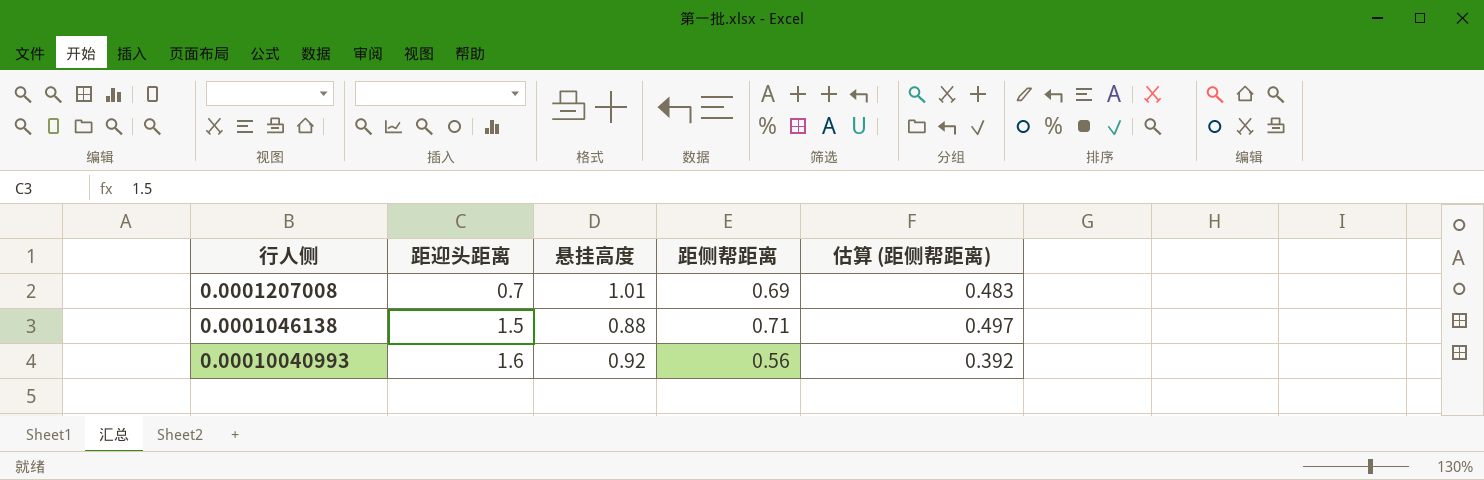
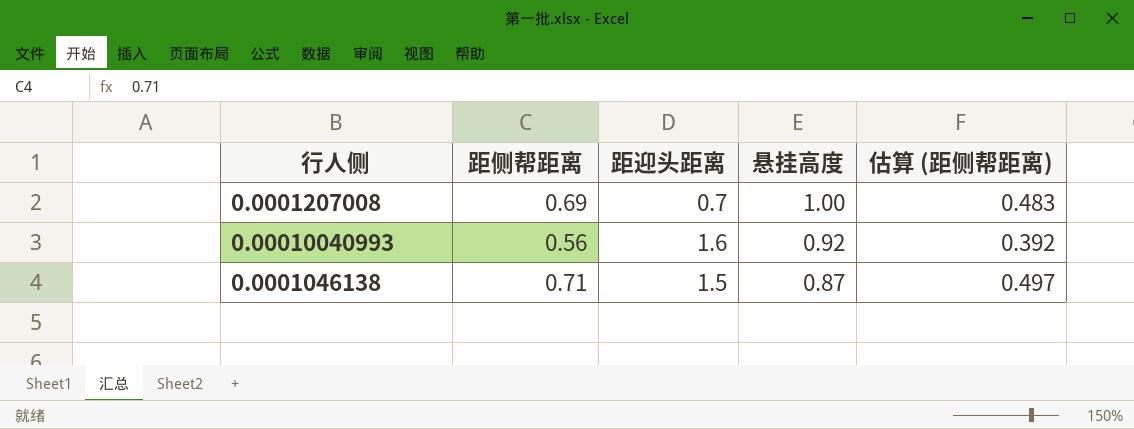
row order: 距迎头距离 ascending -> 悬挂高度 descending
column 距侧帮距离 | position: 4 -> 2
0.0001207008 | 悬挂高度: 1.01 -> 1.00
0.0001046138 | 悬挂高度: 0.88 -> 0.87

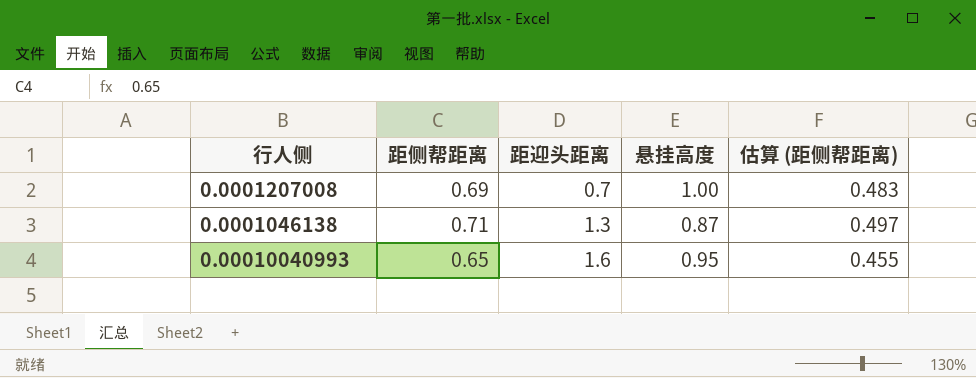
row order: 悬挂高度 descending -> 距迎头距离 ascending
0.0001046138 | 距迎头距离: 1.5 -> 1.3
0.00010040993 | 距侧帮距离: 0.56 -> 0.65
0.00010040993 | 悬挂高度: 0.92 -> 0.95
0.00010040993 | 估算 (距侧帮距离): 0.392 -> 0.455

